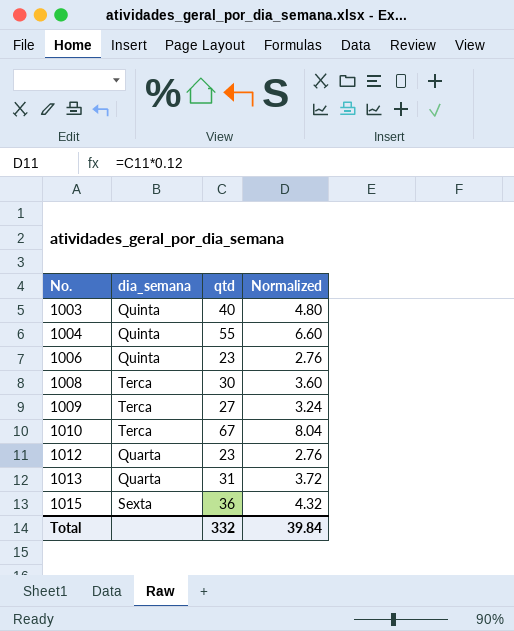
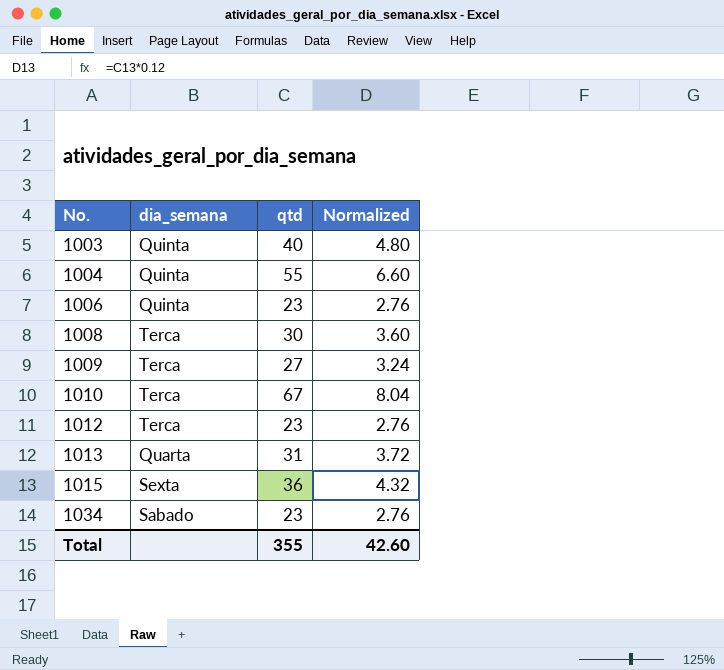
1012 | dia_semana: Quarta -> Terca
row 1034: none -> Sabado | 23 | 2.76
Total | qtd: 332 -> 355
Total | Normalized: 39.84 -> 42.60

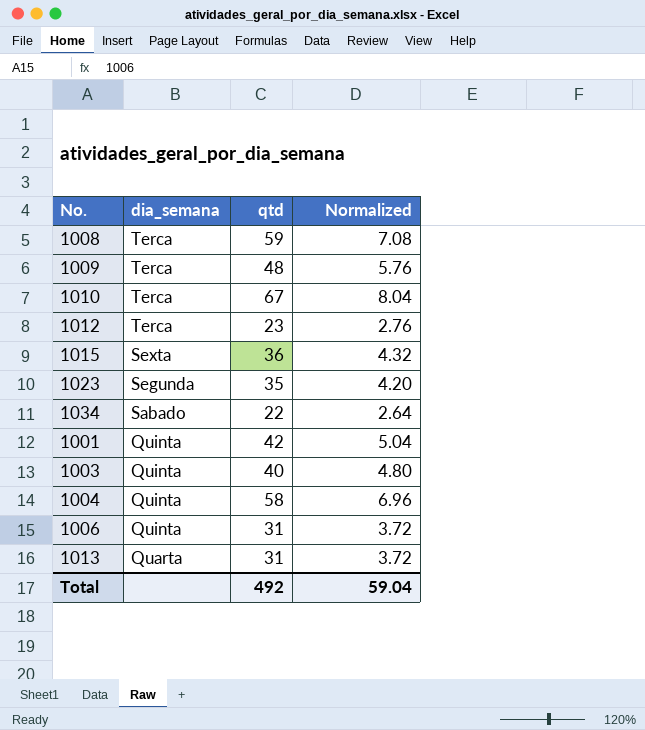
row order: No. ascending -> dia_semana descending
1008 | qtd: 30 -> 59
1008 | Normalized: 3.60 -> 7.08
1009 | qtd: 27 -> 48
1009 | Normalized: 3.24 -> 5.76
row 1023: none -> Segunda | 35 | 4.20
1034 | qtd: 23 -> 22
1034 | Normalized: 2.76 -> 2.64
row 1001: none -> Quinta | 42 | 5.04
1004 | qtd: 55 -> 58
1004 | Normalized: 6.60 -> 6.96
1006 | qtd: 23 -> 31
1006 | Normalized: 2.76 -> 3.72
Total | qtd: 355 -> 492
Total | Normalized: 42.60 -> 59.04

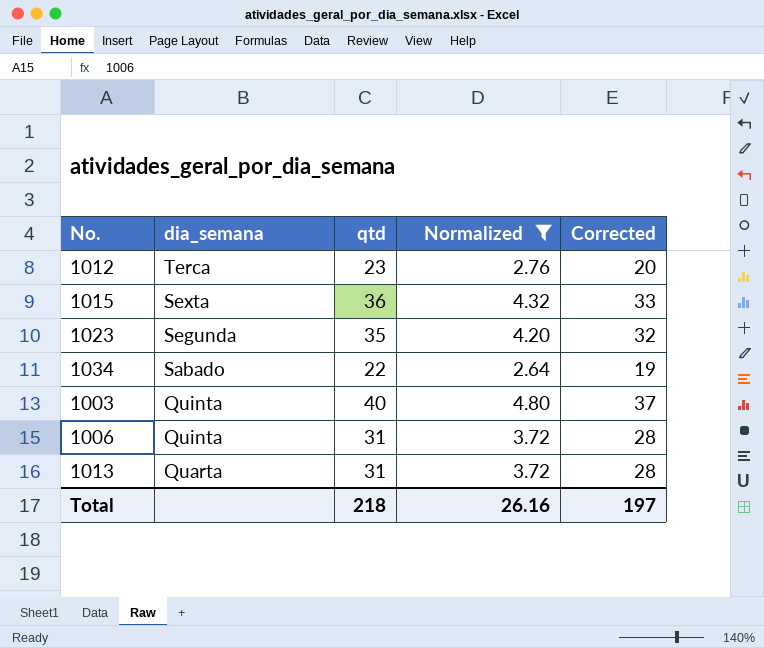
filter: none -> Normalized <= 4.80
column Corrected | formula: none -> [qtd] - 3
Total | qtd: 492 -> 218
Total | Normalized: 59.04 -> 26.16

